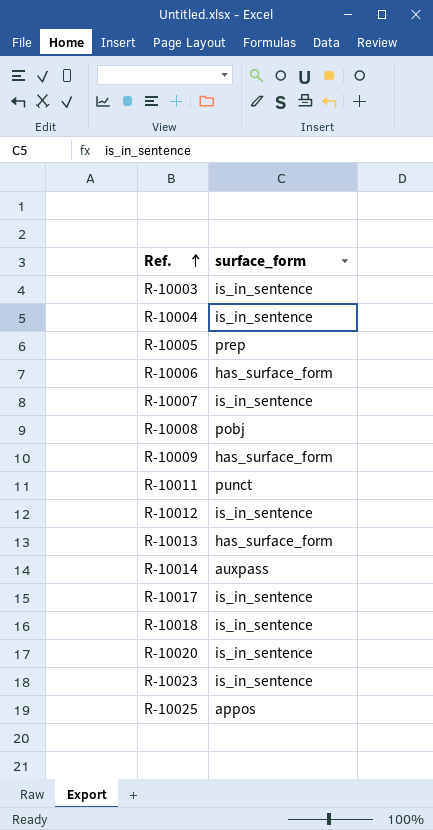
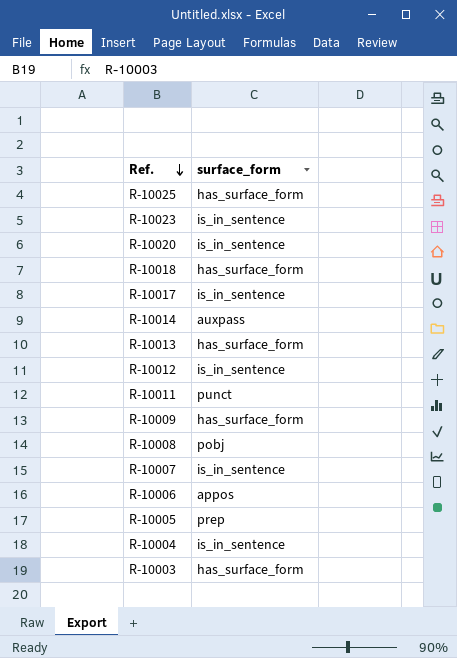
row order: Ref. ascending -> Ref. descending
R-10025 | surface_form: appos -> has_surface_form
R-10018 | surface_form: is_in_sentence -> has_surface_form
R-10006 | surface_form: has_surface_form -> appos
R-10003 | surface_form: is_in_sentence -> has_surface_form

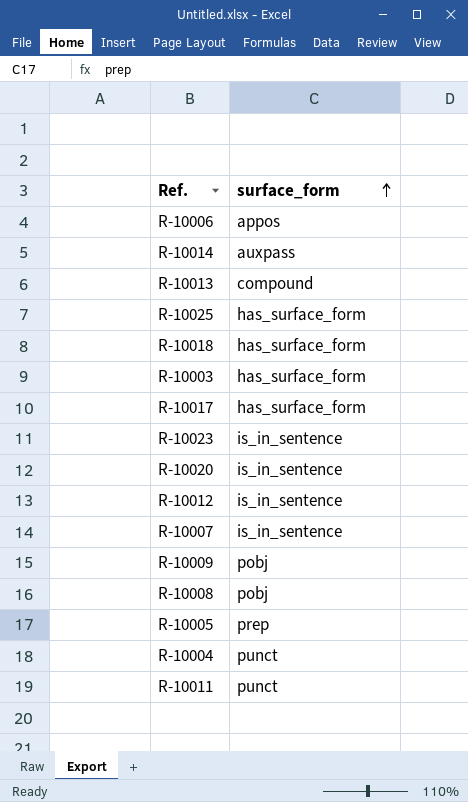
row order: Ref. descending -> surface_form ascending
R-10013 | surface_form: has_surface_form -> compound
R-10017 | surface_form: is_in_sentence -> has_surface_form
R-10009 | surface_form: has_surface_form -> pobj
R-10004 | surface_form: is_in_sentence -> punct

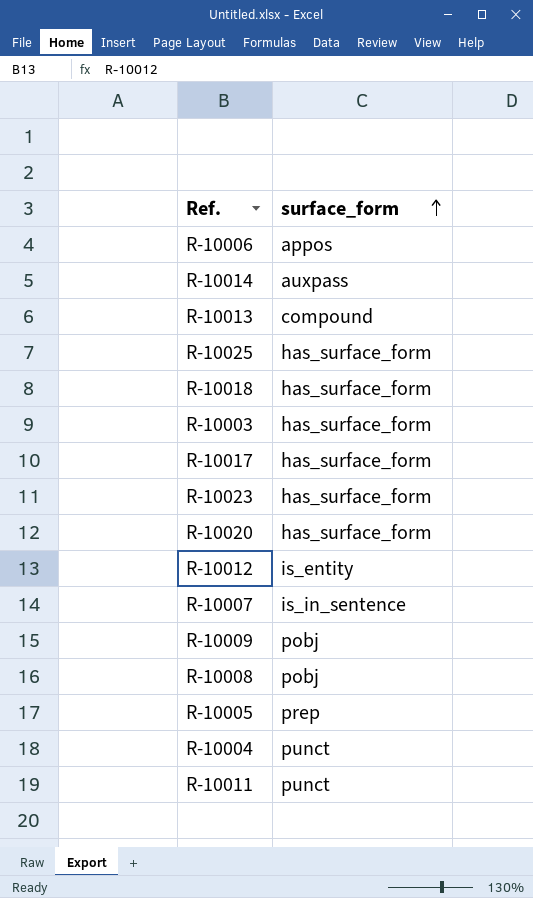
R-10023 | surface_form: is_in_sentence -> has_surface_form
R-10020 | surface_form: is_in_sentence -> has_surface_form
R-10012 | surface_form: is_in_sentence -> is_entity

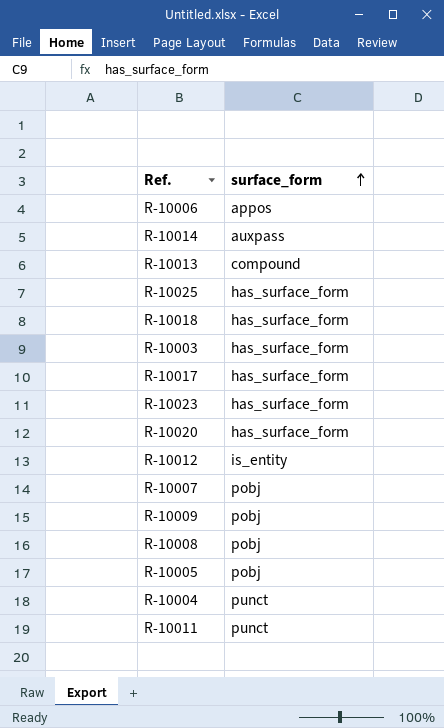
R-10007 | surface_form: is_in_sentence -> pobj
R-10005 | surface_form: prep -> pobj

